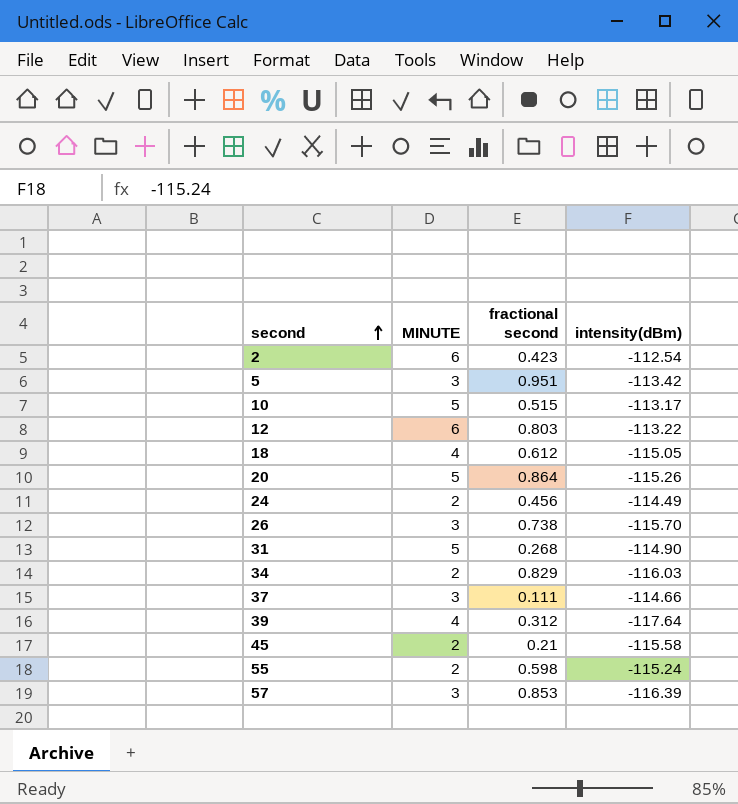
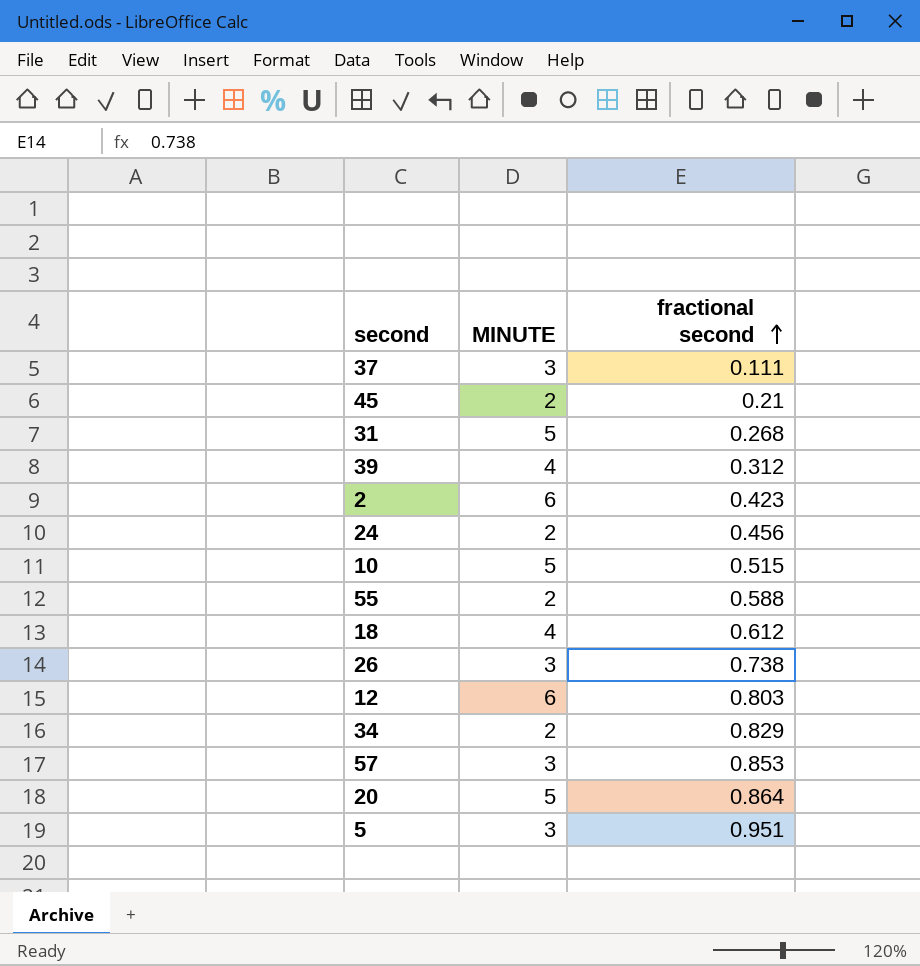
row order: second ascending -> fractional second ascending
column intensity(dBm) | position: 4 -> none
55 | fractional second: 0.598 -> 0.588

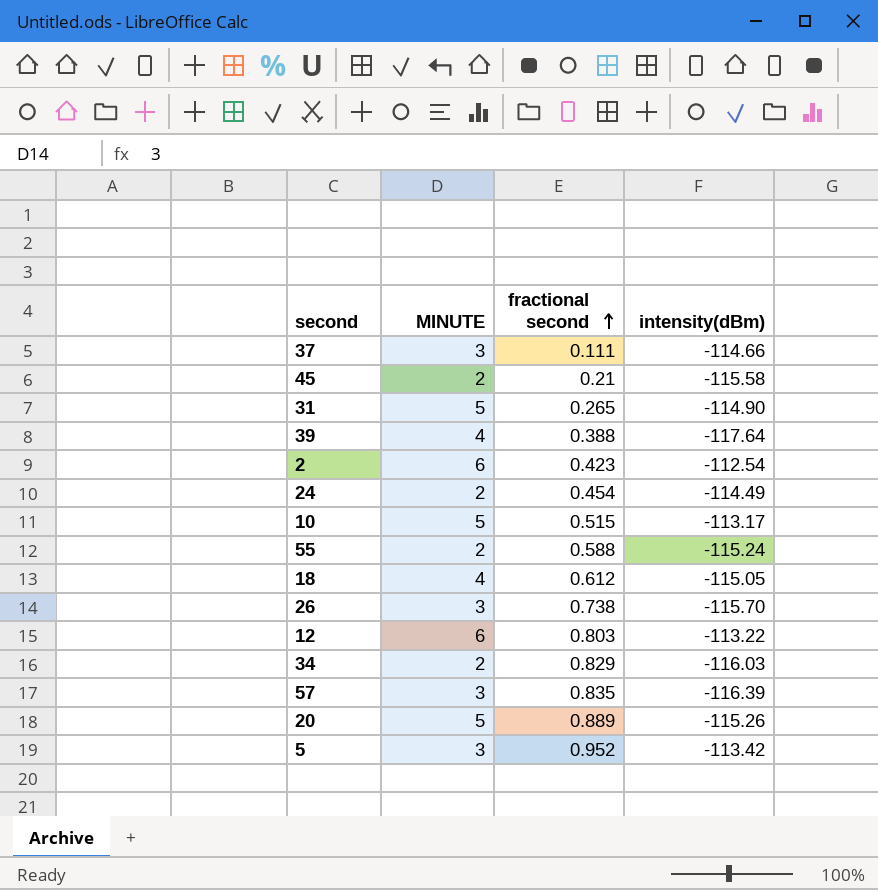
column intensity(dBm) | position: none -> 4
31 | fractional second: 0.268 -> 0.265
39 | fractional second: 0.312 -> 0.388
24 | fractional second: 0.456 -> 0.454
57 | fractional second: 0.853 -> 0.835
20 | fractional second: 0.864 -> 0.889
5 | fractional second: 0.951 -> 0.952

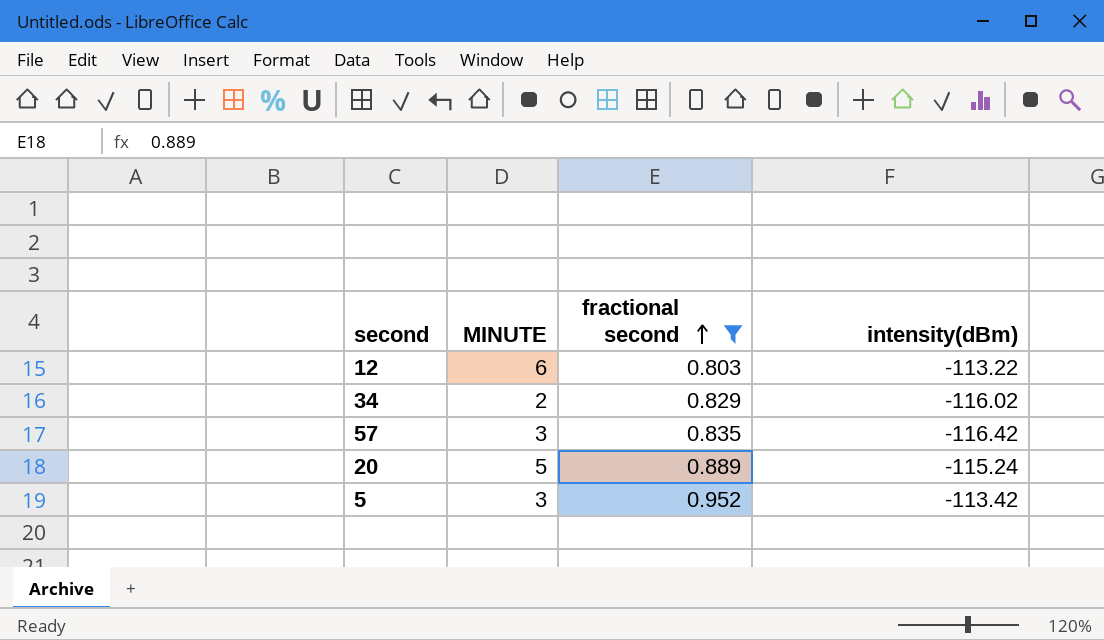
filter: none -> fractional second >= 0.803
34 | intensity(dBm): -116.03 -> -116.02
57 | intensity(dBm): -116.39 -> -116.42
20 | intensity(dBm): -115.26 -> -115.24

